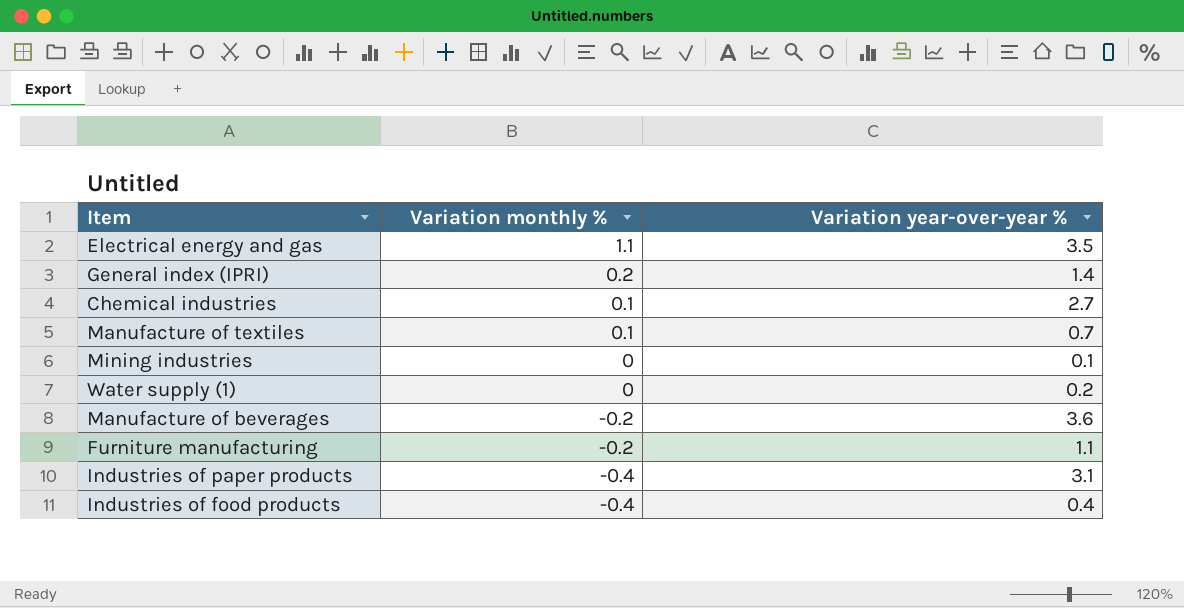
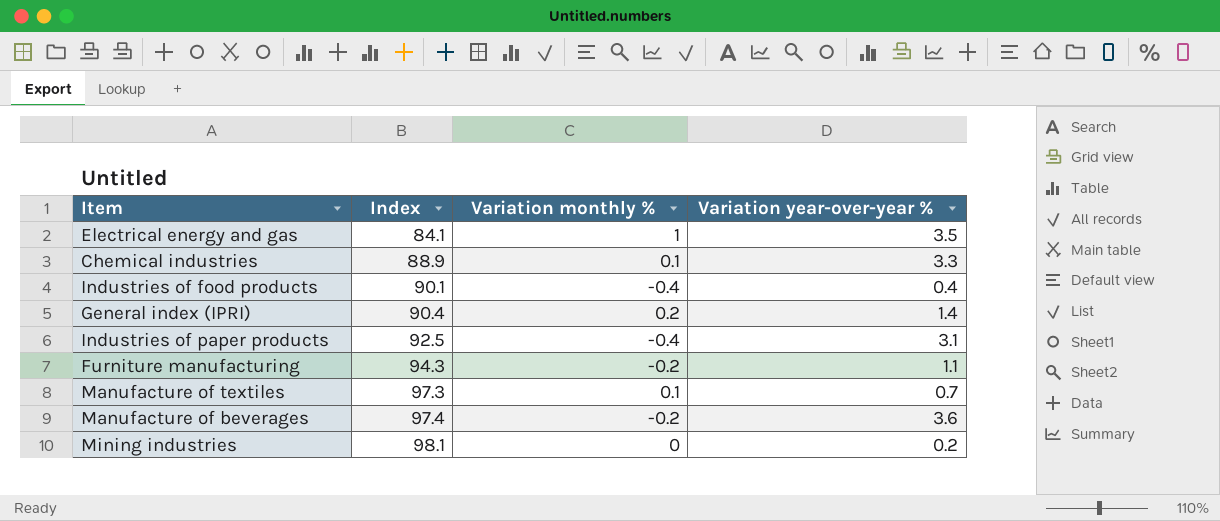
row order: Variation monthly % descending -> Index ascending
column Index | position: none -> 2
row Water supply (1): 0 | 0.2 -> none
Electrical energy and gas | Variation monthly %: 1.1 -> 1
Chemical industries | Variation year-over-year %: 2.7 -> 3.3
Mining industries | Variation year-over-year %: 0.1 -> 0.2

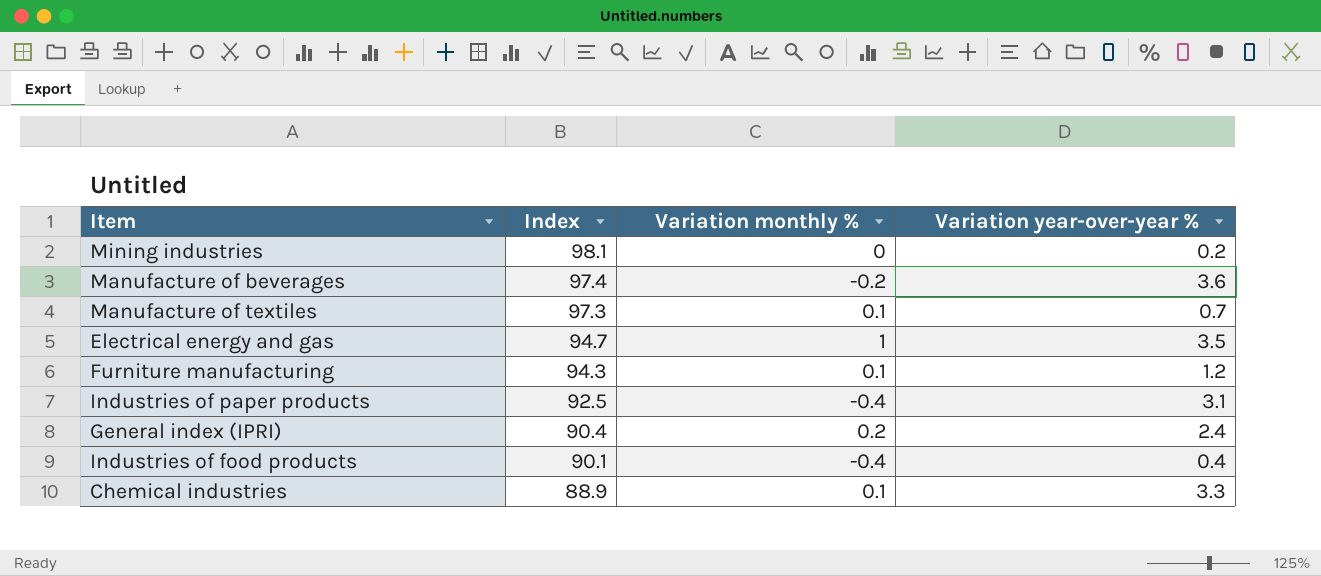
row order: Index ascending -> Index descending
Electrical energy and gas | Index: 84.1 -> 94.7
Furniture manufacturing | Variation monthly %: -0.2 -> 0.1
Furniture manufacturing | Variation year-over-year %: 1.1 -> 1.2
General index (IPRI) | Variation year-over-year %: 1.4 -> 2.4

